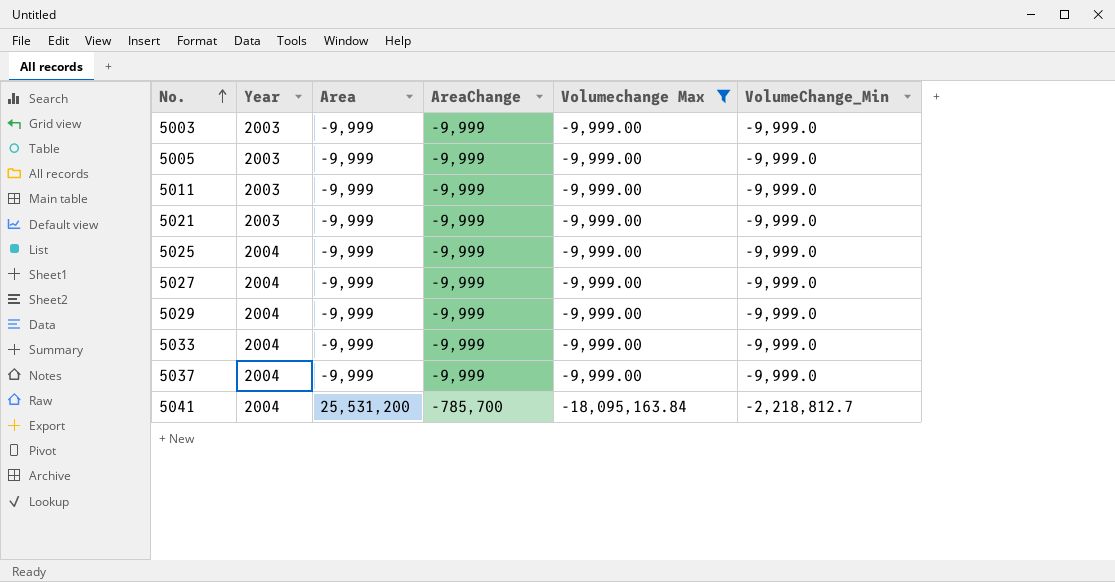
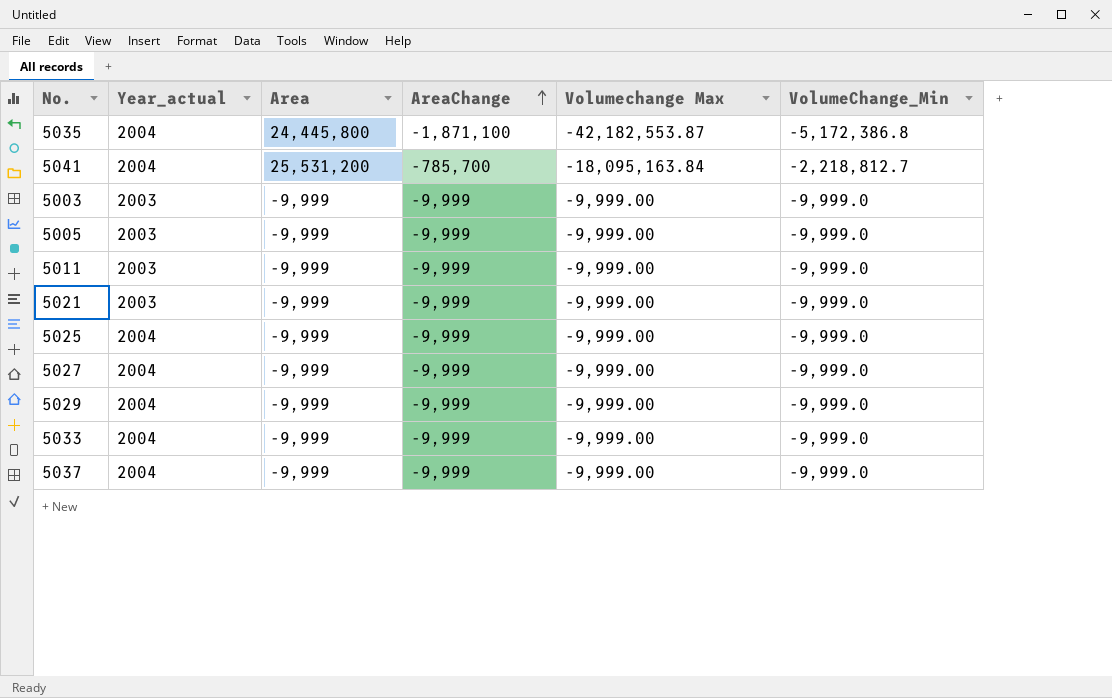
filter: Volumechange Max != -42,182,553.87 -> none
row order: No. ascending -> AreaChange ascending
column name: Year -> Year_actual

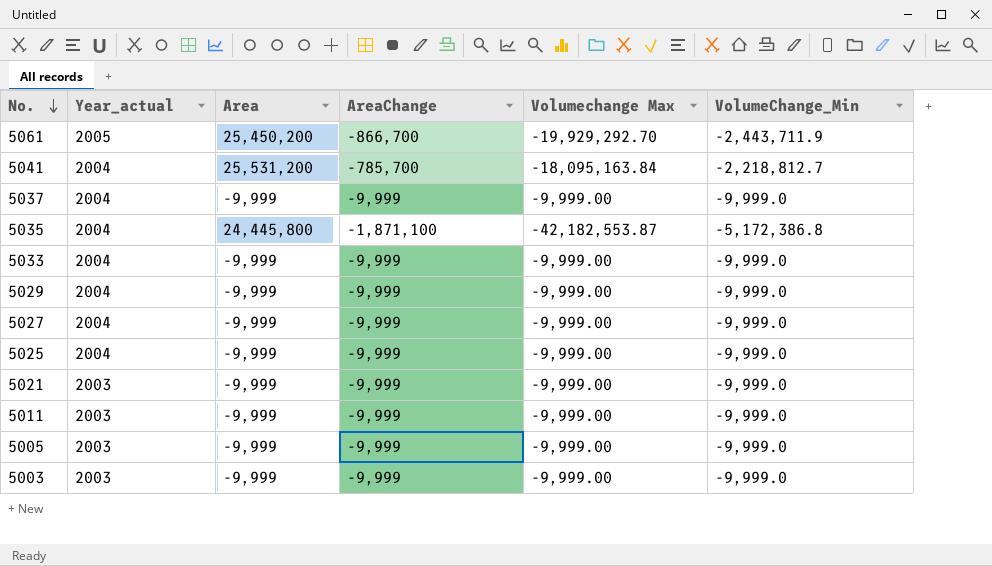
row order: AreaChange ascending -> No. descending
row 5061: none -> 2005 | 25,450,200 | -866,700 | -19,929,292.70 | -2,443,711.9

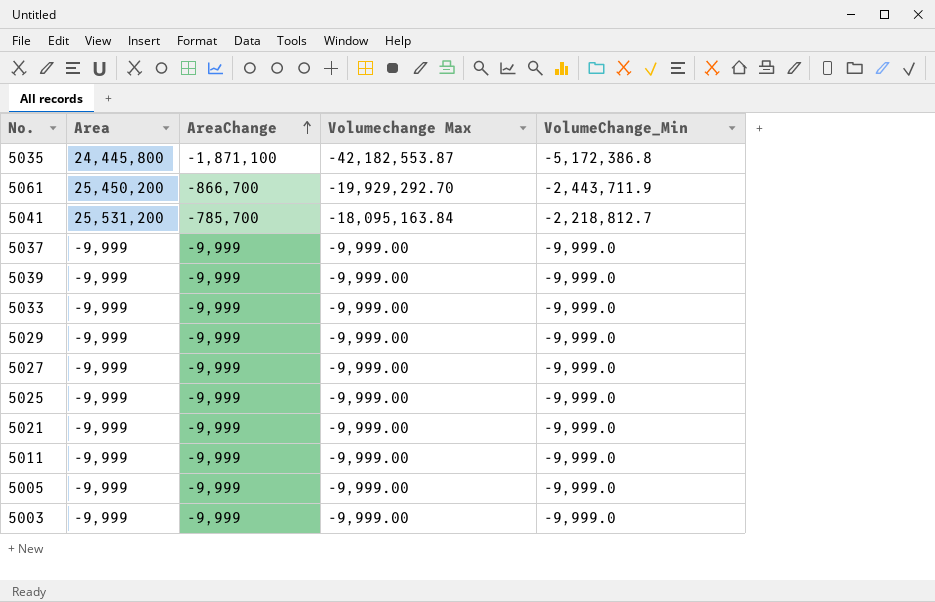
row order: No. descending -> AreaChange ascending
column Year_actual | position: 2 -> none
row 5039: none -> -9,999 | -9,999 | -9,999.00 | -9,999.0

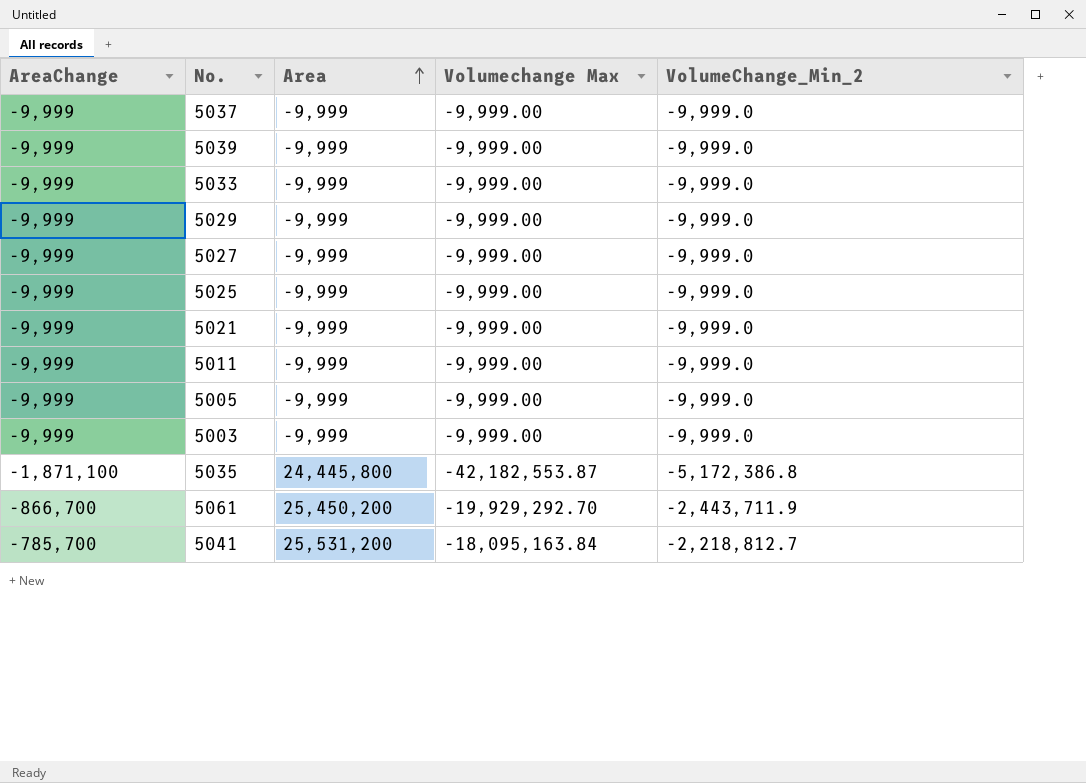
row order: AreaChange ascending -> Area ascending
column AreaChange | position: 3 -> 1
column name: VolumeChange_Min -> VolumeChange_Min_2

